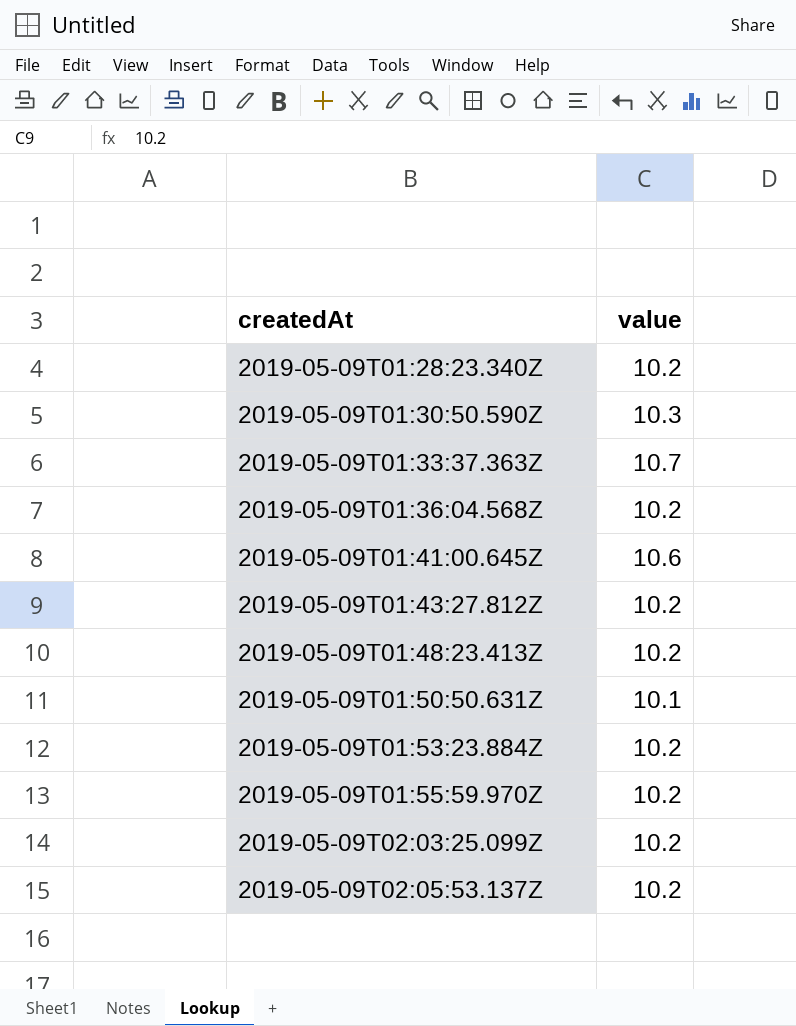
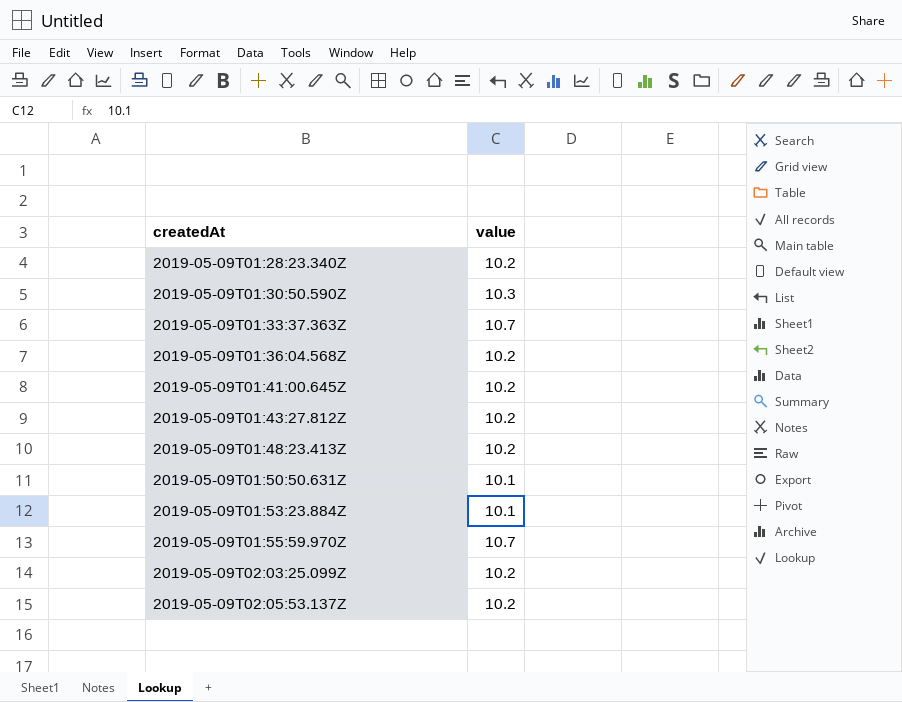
2019-05-09T01:41:00.645Z | value: 10.6 -> 10.2
2019-05-09T01:53:23.884Z | value: 10.2 -> 10.1
2019-05-09T01:55:59.970Z | value: 10.2 -> 10.7

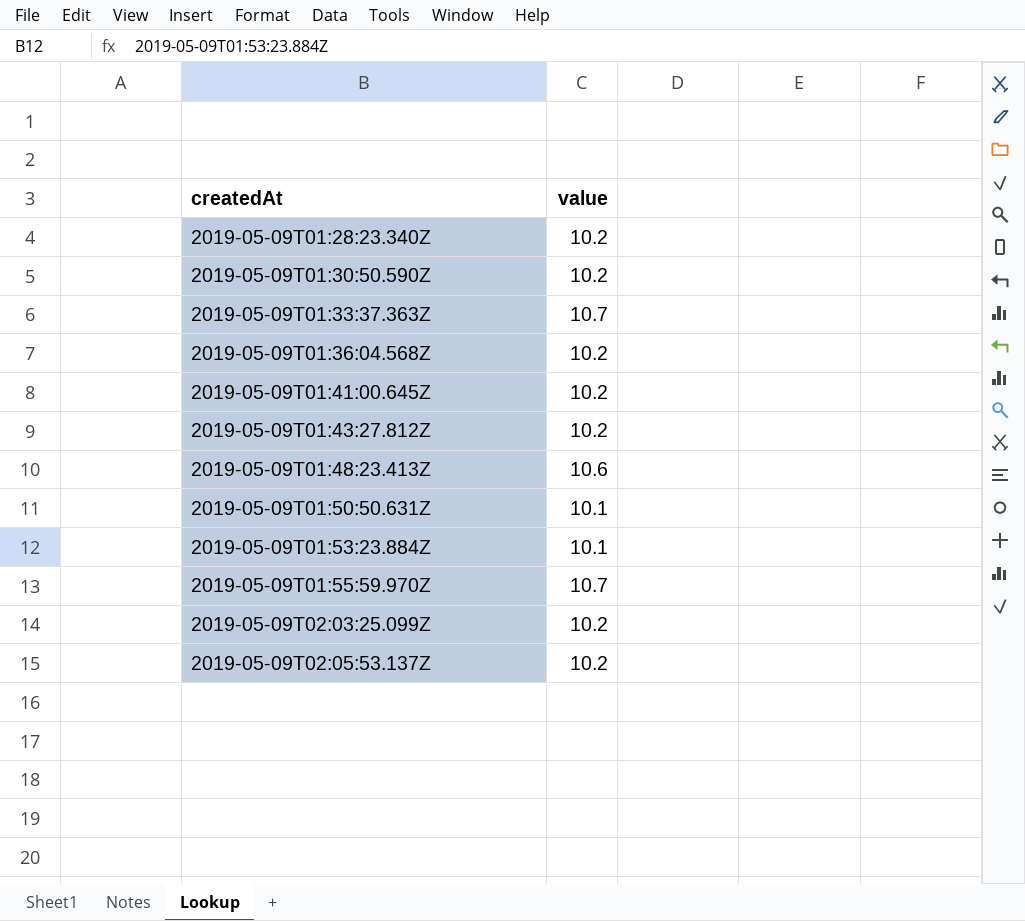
2019-05-09T01:30:50.590Z | value: 10.3 -> 10.2
2019-05-09T01:48:23.413Z | value: 10.2 -> 10.6

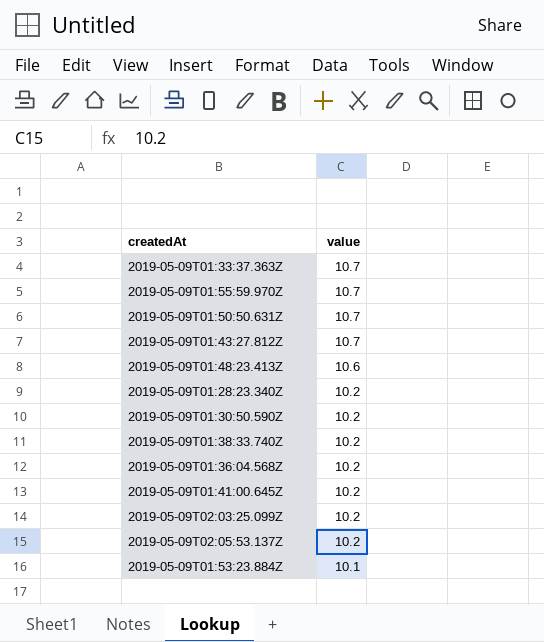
row order: createdAt ascending -> value descending
2019-05-09T01:50:50.631Z | value: 10.1 -> 10.7
2019-05-09T01:43:27.812Z | value: 10.2 -> 10.7
row 2019-05-09T01:38:33.740Z: none -> 10.2

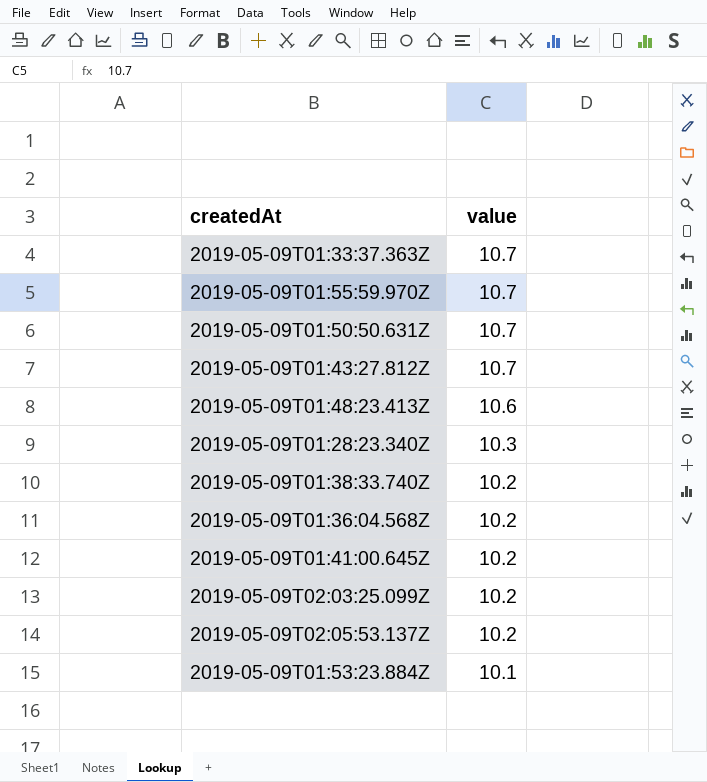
row 2019-05-09T01:30:50.590Z: 10.2 -> none
2019-05-09T01:28:23.340Z | value: 10.2 -> 10.3

